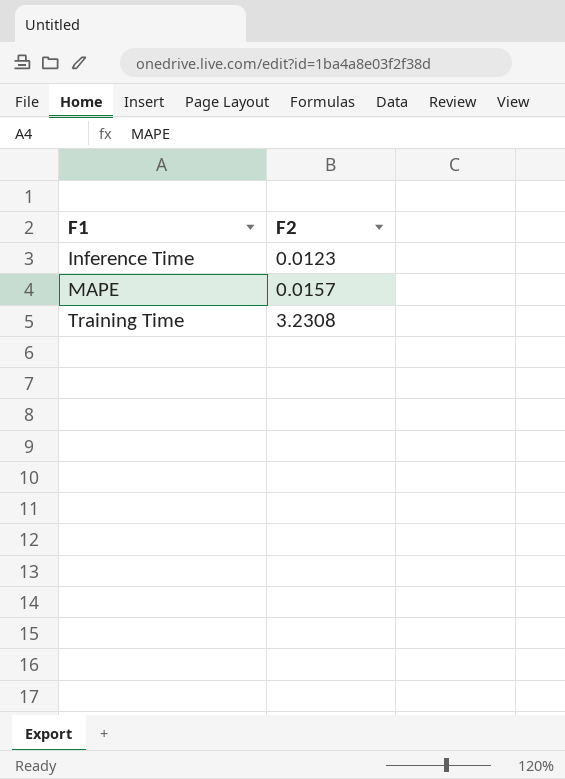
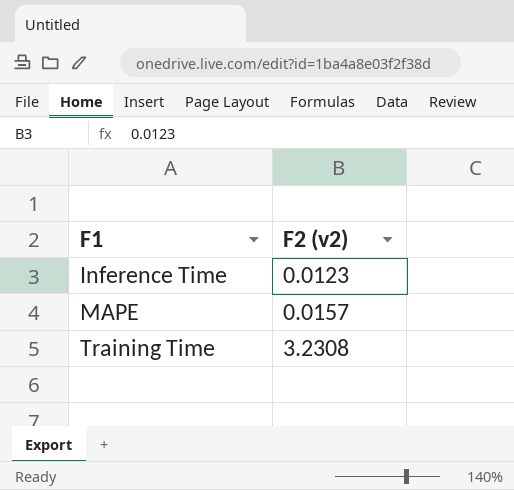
column name: F2 -> F2 (v2)

